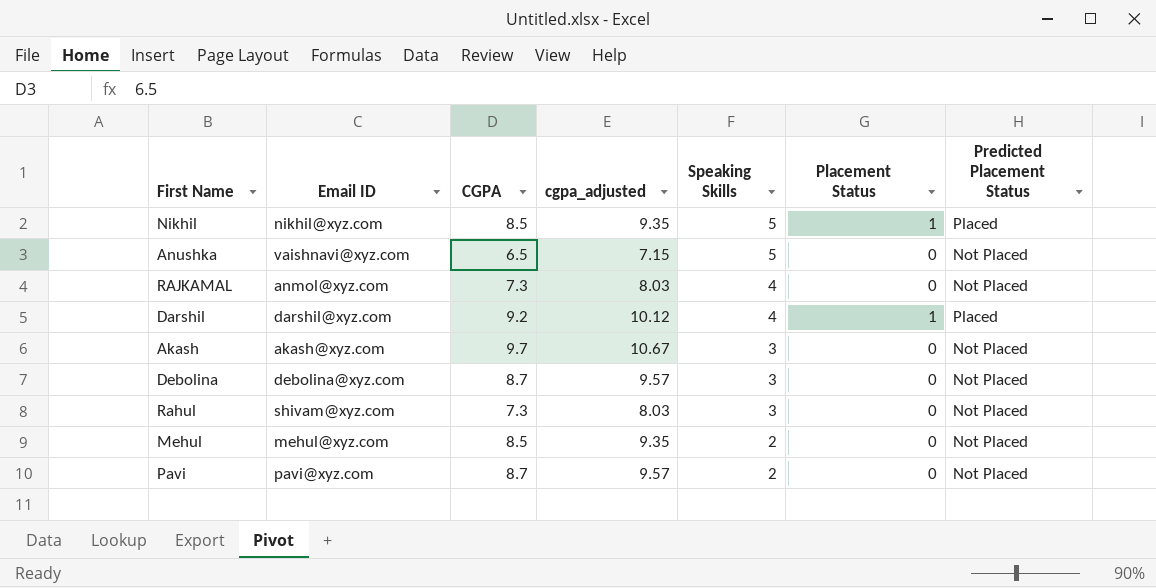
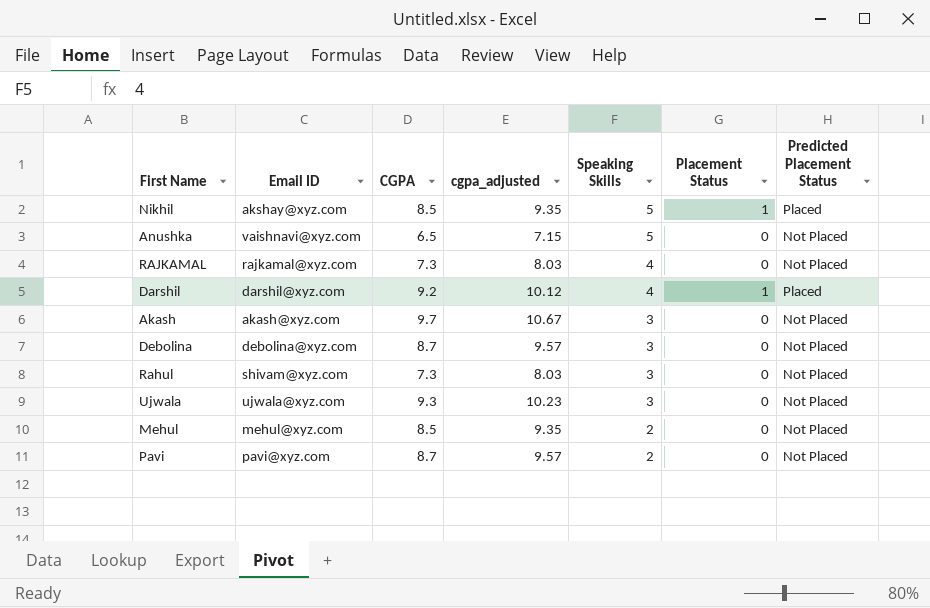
Nikhil | Email ID: nikhil@xyz.com -> akshay@xyz.com
RAJKAMAL | Email ID: anmol@xyz.com -> rajkamal@xyz.com
row Ujwala: none -> ujwala@xyz.com | 9.3 | 10.23 | 3 | 0 | Not Placed

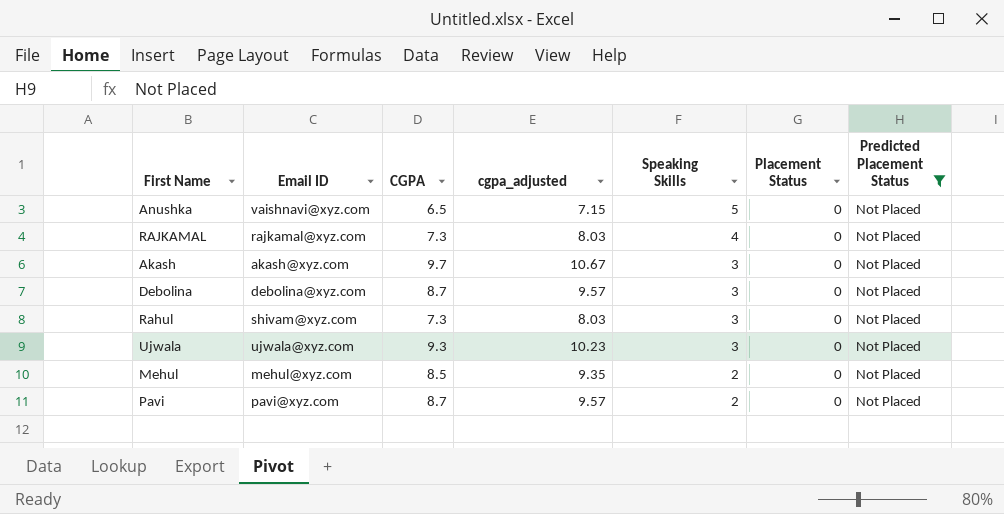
filter: none -> Predicted Placement Status = Not Placed

